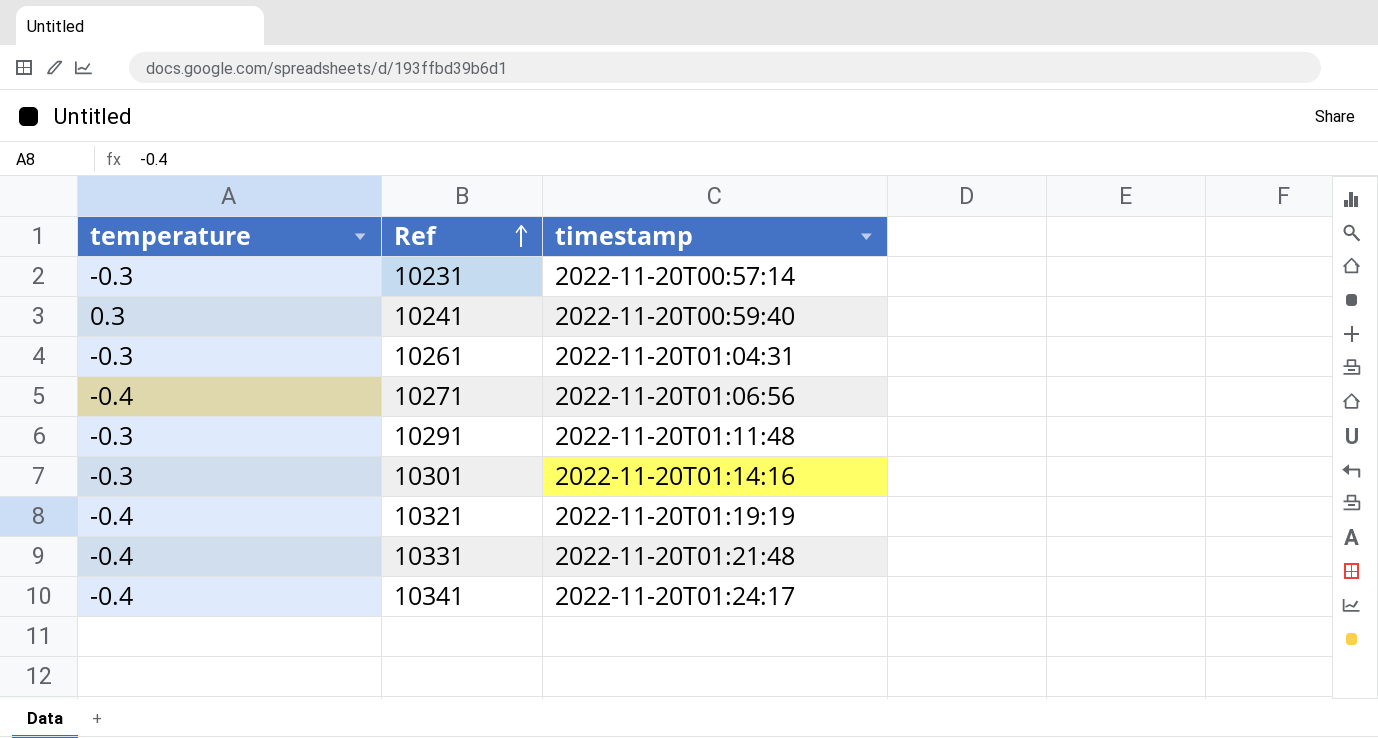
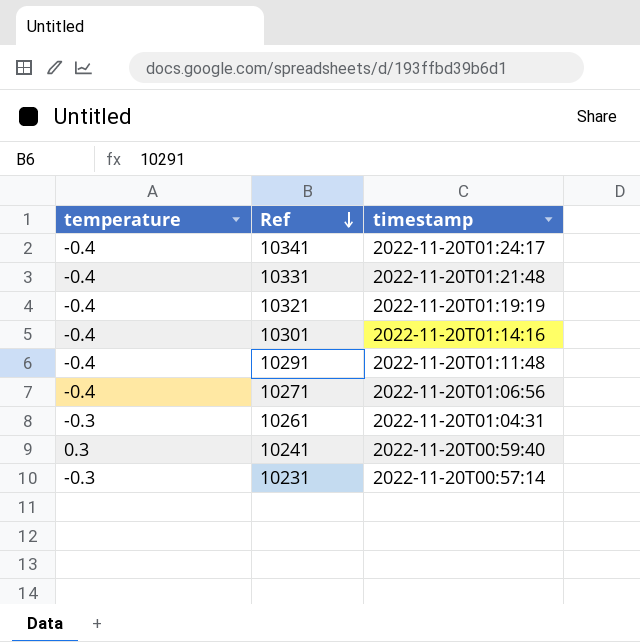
row order: Ref ascending -> Ref descending
10301 | temperature: -0.3 -> -0.4
10291 | temperature: -0.3 -> -0.4

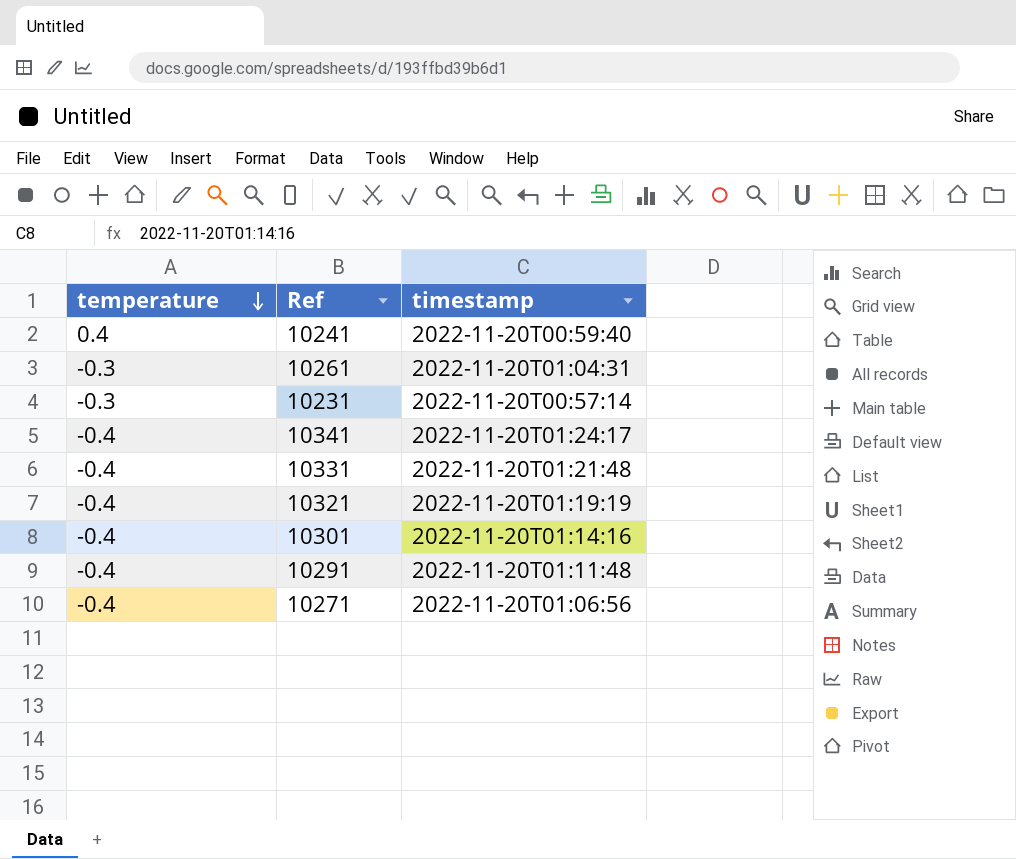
row order: Ref descending -> temperature descending
10241 | temperature: 0.3 -> 0.4

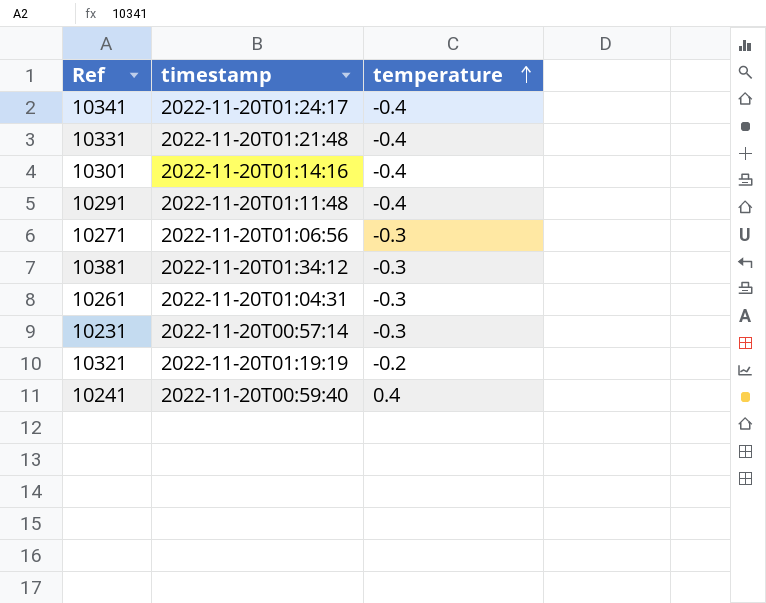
row order: temperature descending -> temperature ascending
column temperature | position: 1 -> 3
10271 | temperature: -0.4 -> -0.3
row 10381: none -> 2022-11-20T01:34:12 | -0.3
10321 | temperature: -0.4 -> -0.2

